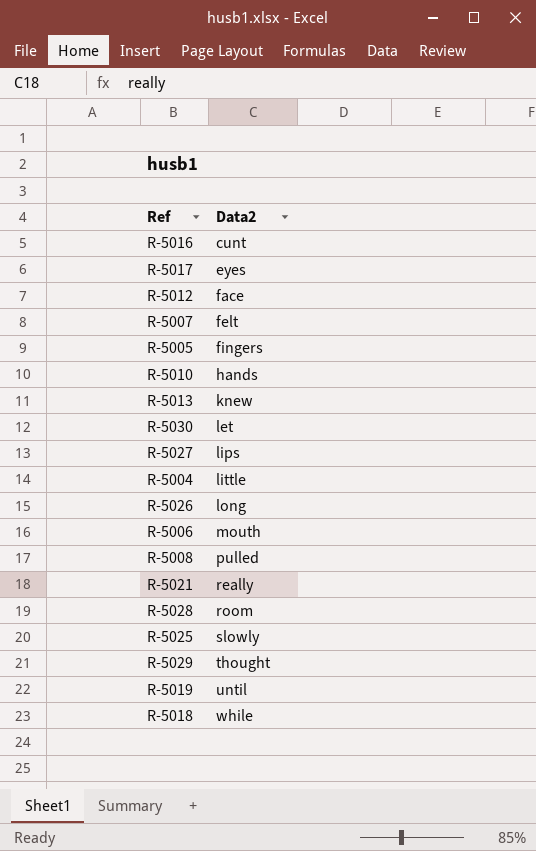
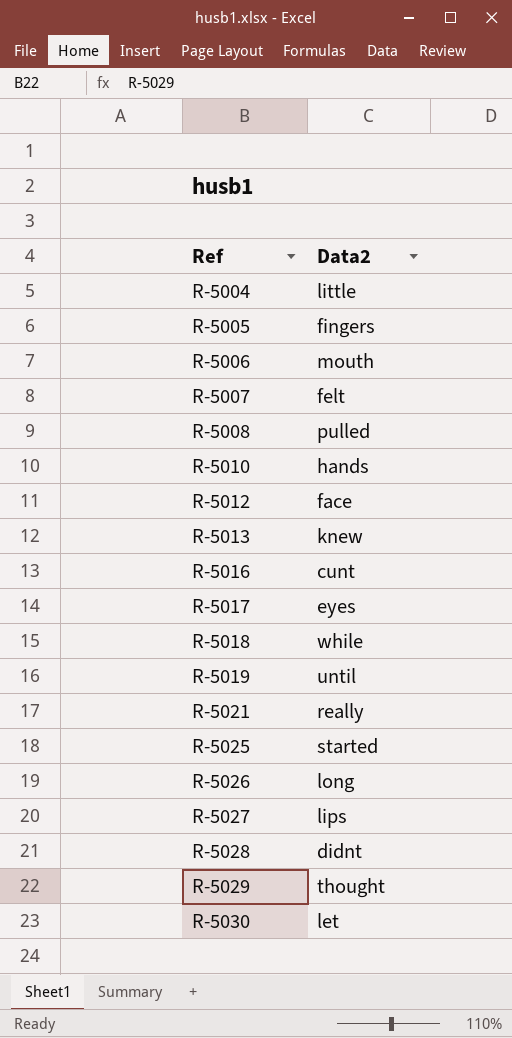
row order: Data2 ascending -> Ref ascending
R-5025 | Data2: slowly -> started
R-5028 | Data2: room -> didnt

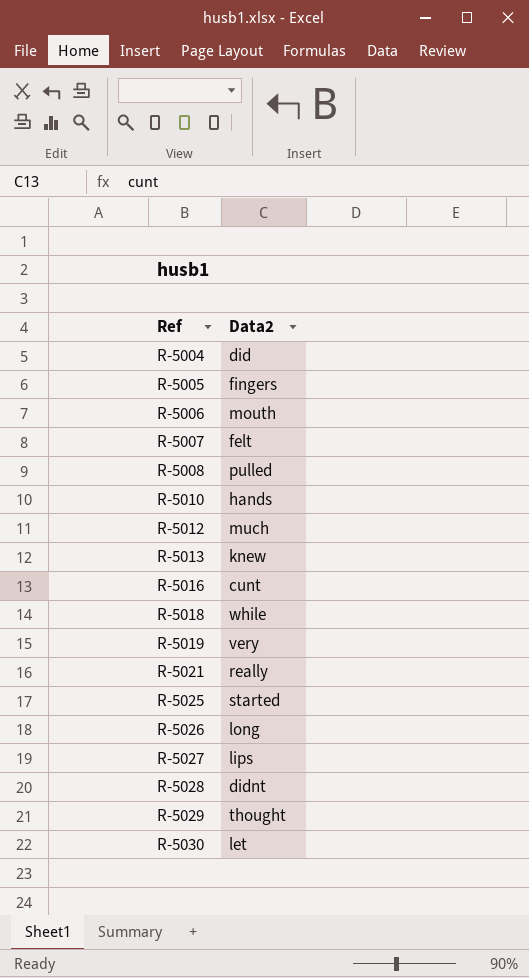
row R-5017: eyes -> none
R-5004 | Data2: little -> did
R-5012 | Data2: face -> much
R-5019 | Data2: until -> very

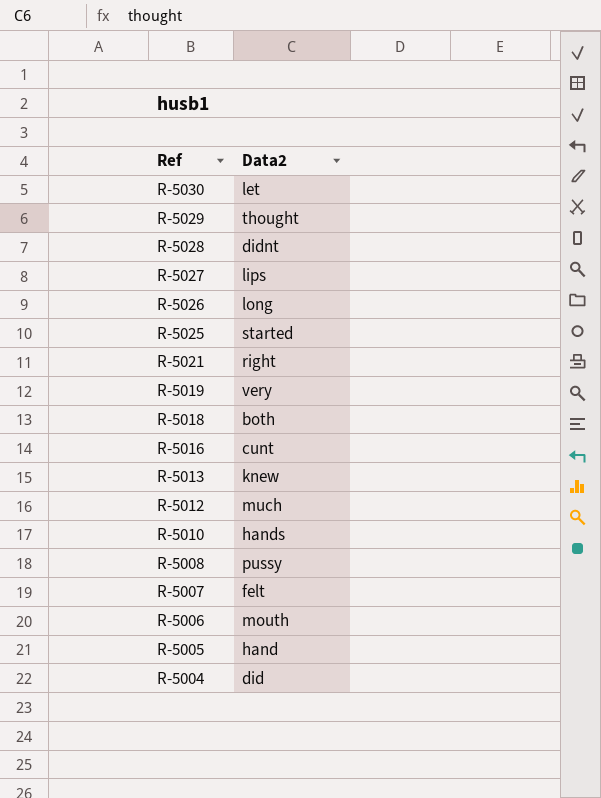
row order: Ref ascending -> Ref descending
R-5021 | Data2: really -> right
R-5018 | Data2: while -> both
R-5008 | Data2: pulled -> pussy
R-5005 | Data2: fingers -> hand

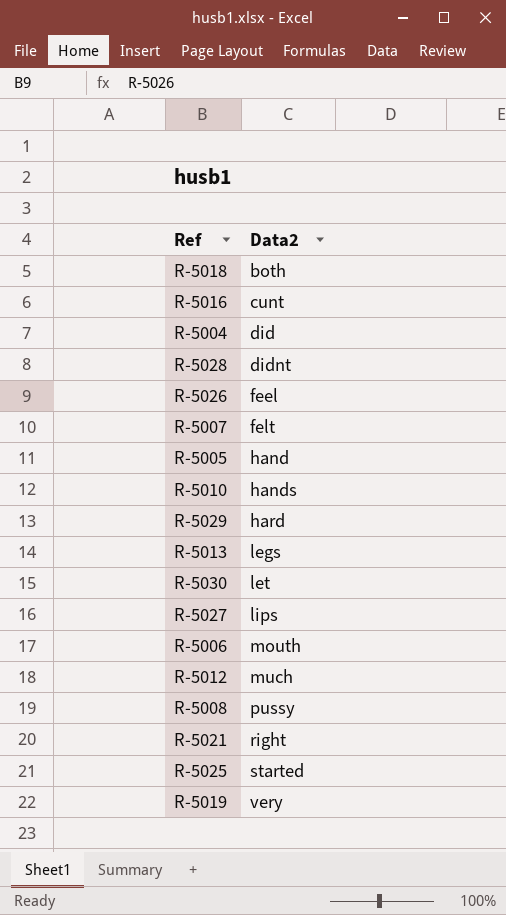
row order: Ref descending -> Data2 ascending
R-5026 | Data2: long -> feel
R-5029 | Data2: thought -> hard
R-5013 | Data2: knew -> legs

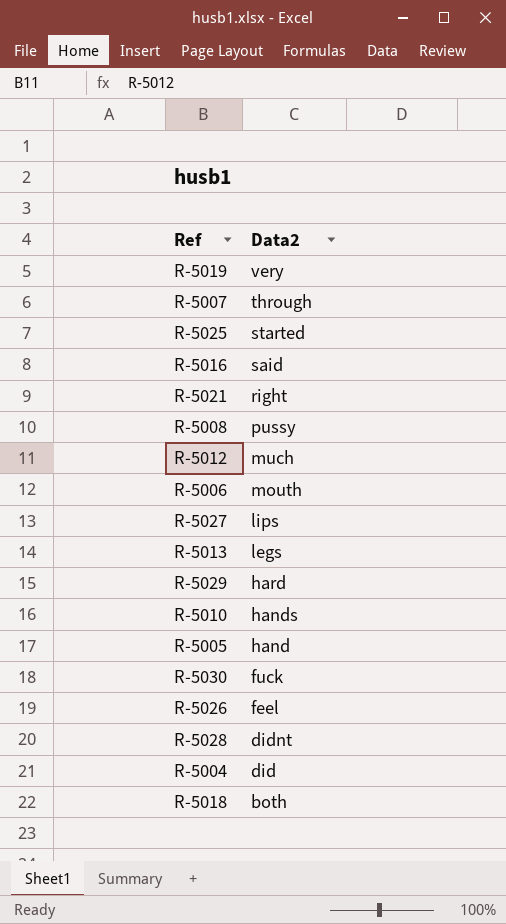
row order: Data2 ascending -> Data2 descending
R-5007 | Data2: felt -> through
R-5016 | Data2: cunt -> said
R-5030 | Data2: let -> fuck

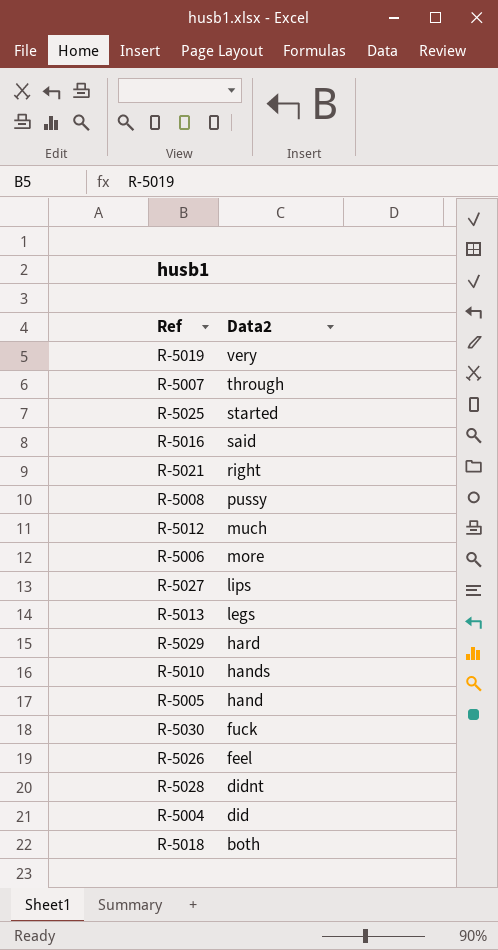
R-5006 | Data2: mouth -> more

